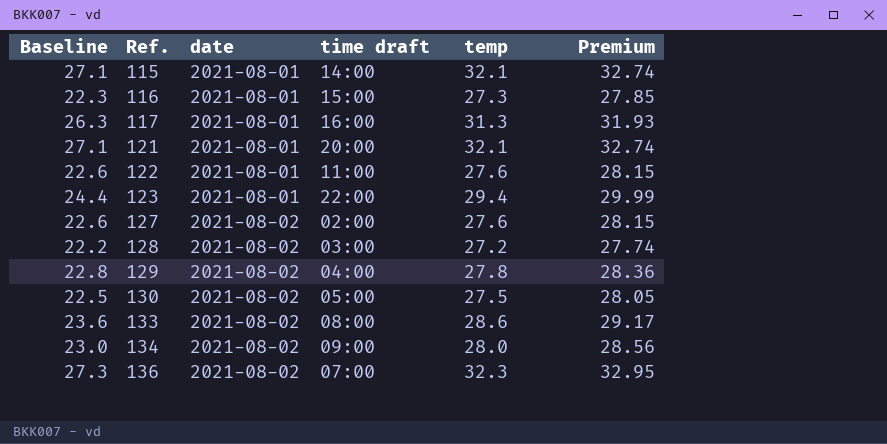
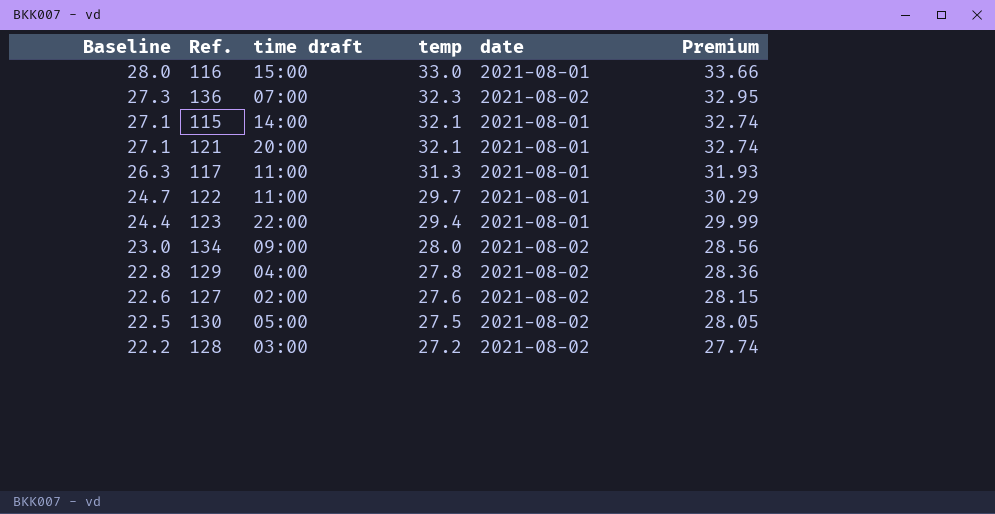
row order: Ref. ascending -> Baseline descending
column date | position: 3 -> 5
row 133: 23.6 | 2021-08-02 | 08:00 | 28.6 | 29.17 -> none
116 | Baseline: 22.3 -> 28.0
116 | temp: 27.3 -> 33.0
116 | Premium: 27.85 -> 33.66
117 | time draft: 16:00 -> 11:00
122 | Baseline: 22.6 -> 24.7
122 | temp: 27.6 -> 29.7
122 | Premium: 28.15 -> 30.29

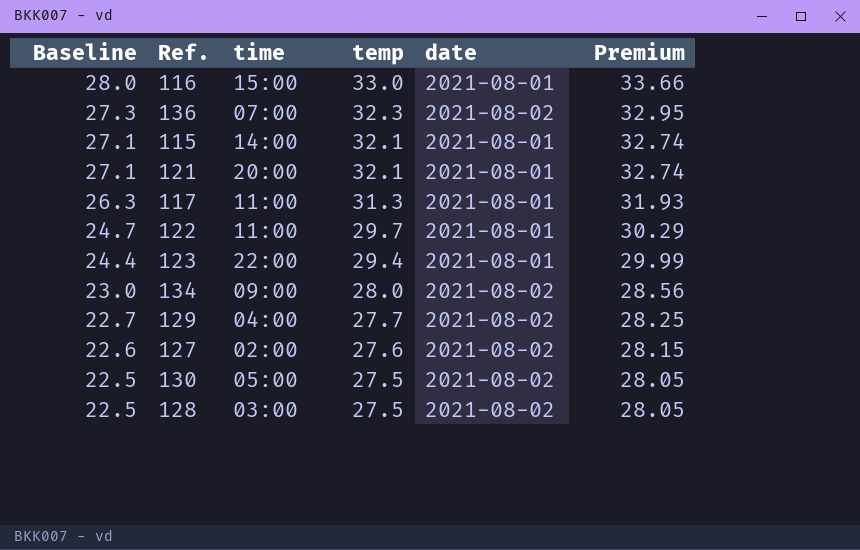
column name: time draft -> time
129 | Baseline: 22.8 -> 22.7
129 | temp: 27.8 -> 27.7
129 | Premium: 28.36 -> 28.25
128 | Baseline: 22.2 -> 22.5
128 | temp: 27.2 -> 27.5
128 | Premium: 27.74 -> 28.05

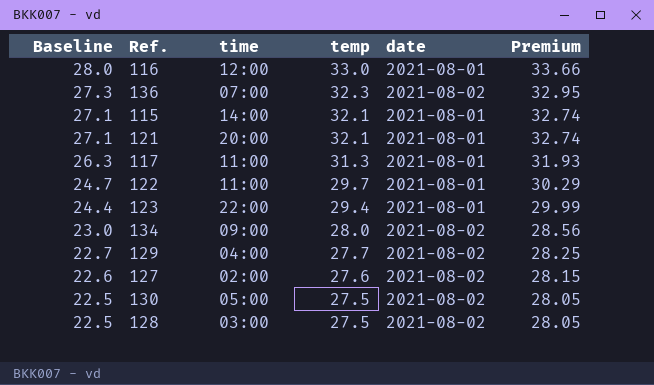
116 | time: 15:00 -> 12:00

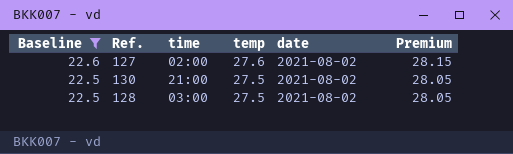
filter: none -> Baseline <= 22.6
130 | time: 05:00 -> 21:00

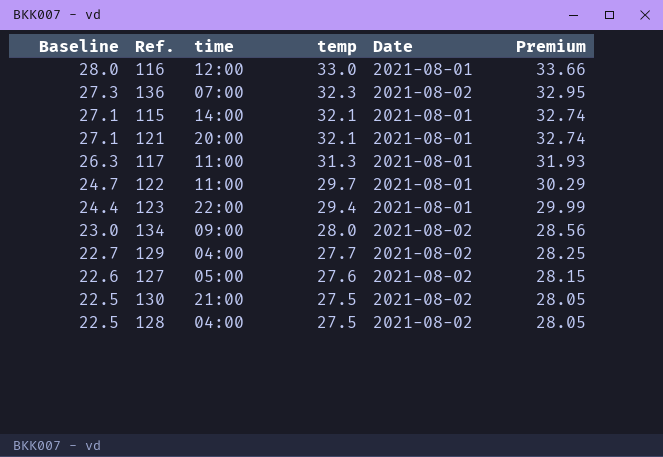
filter: Baseline <= 22.6 -> none
column name: date -> Date
127 | time: 02:00 -> 05:00
128 | time: 03:00 -> 04:00

